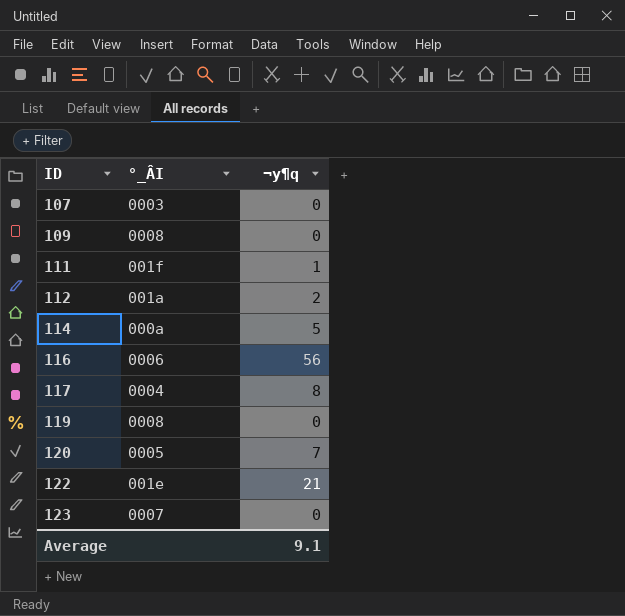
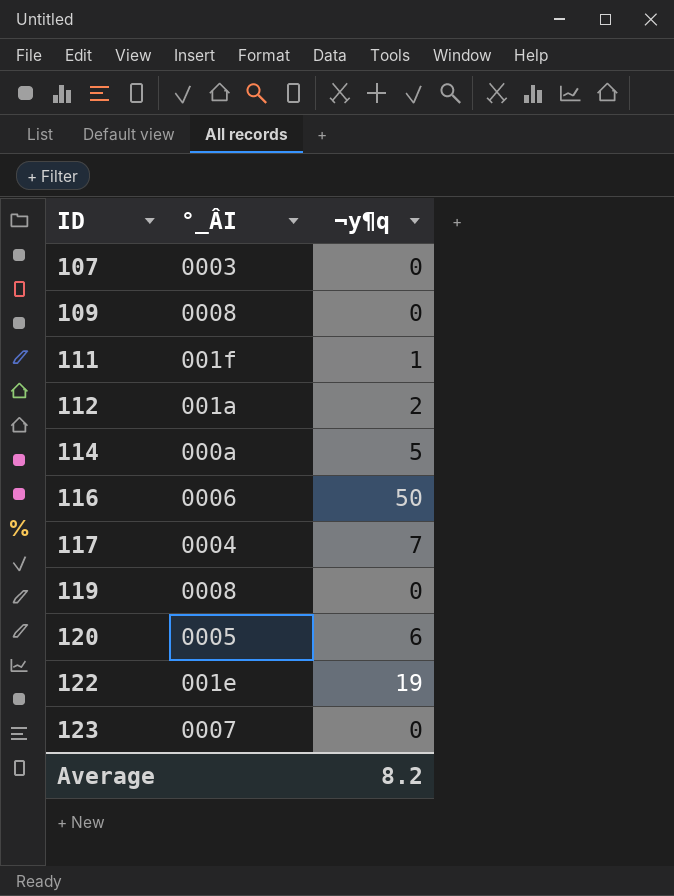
116 | ¬y¶q: 56 -> 50
117 | ¬y¶q: 8 -> 7
120 | ¬y¶q: 7 -> 6
122 | ¬y¶q: 21 -> 19
Average | ¬y¶q: 9.1 -> 8.2

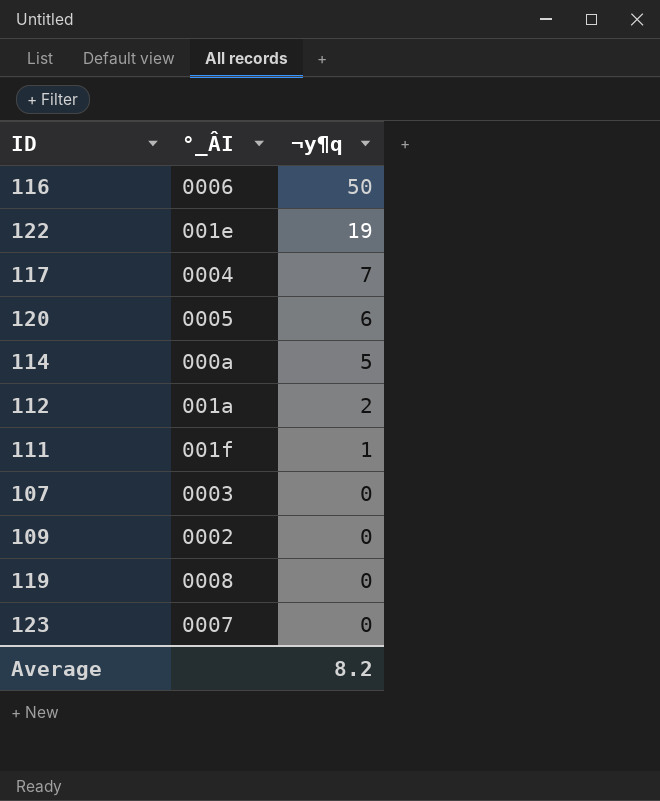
row order: ID ascending -> ¬y¶q descending
109 | °_ÂI: 0008 -> 0002

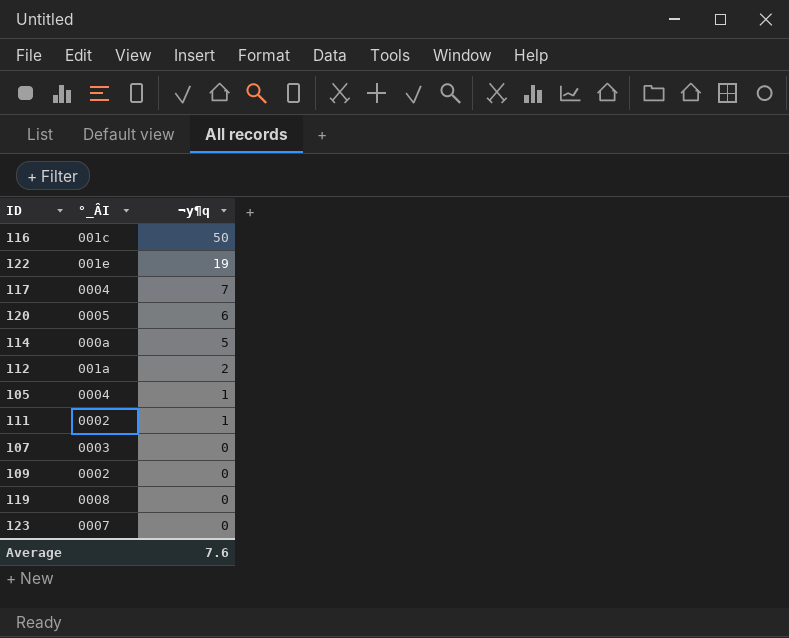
116 | °_ÂI: 0006 -> 001c
row 105: none -> 0004 | 1
111 | °_ÂI: 001f -> 0002
Average | ¬y¶q: 8.2 -> 7.6

